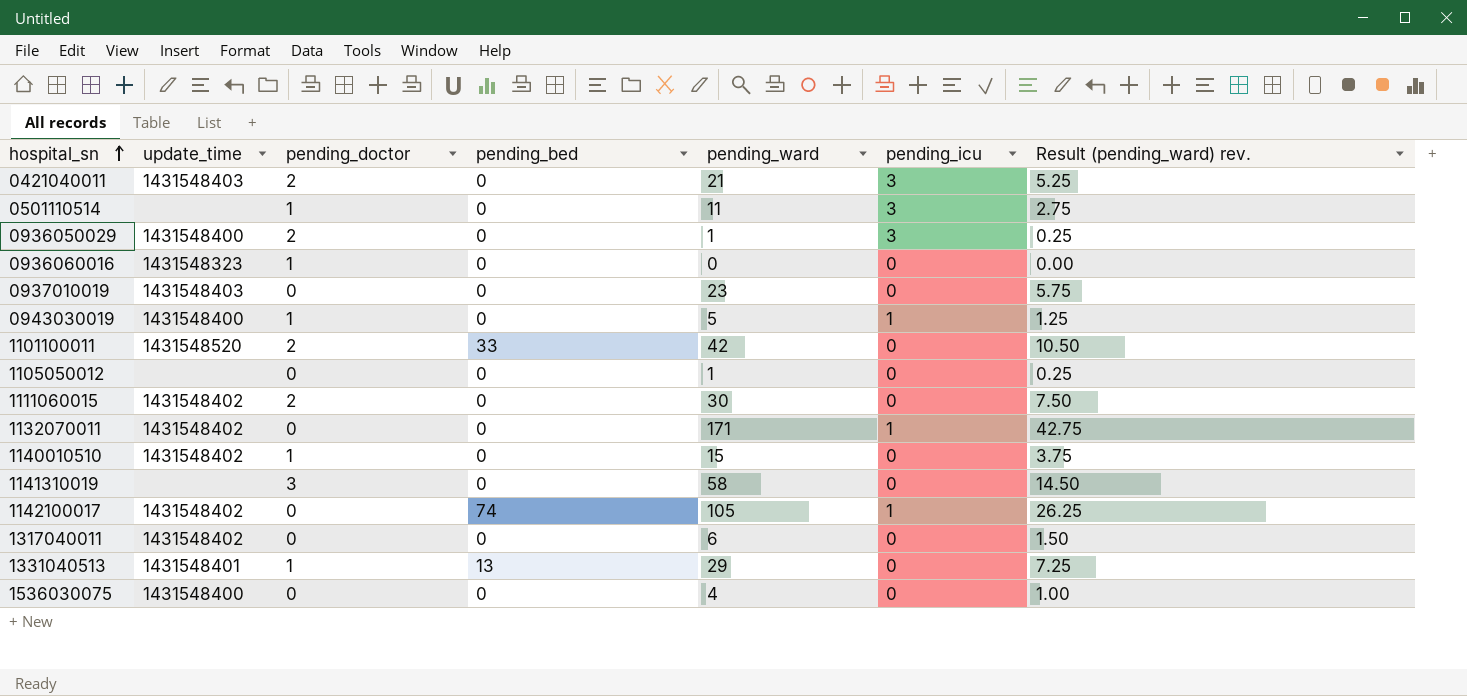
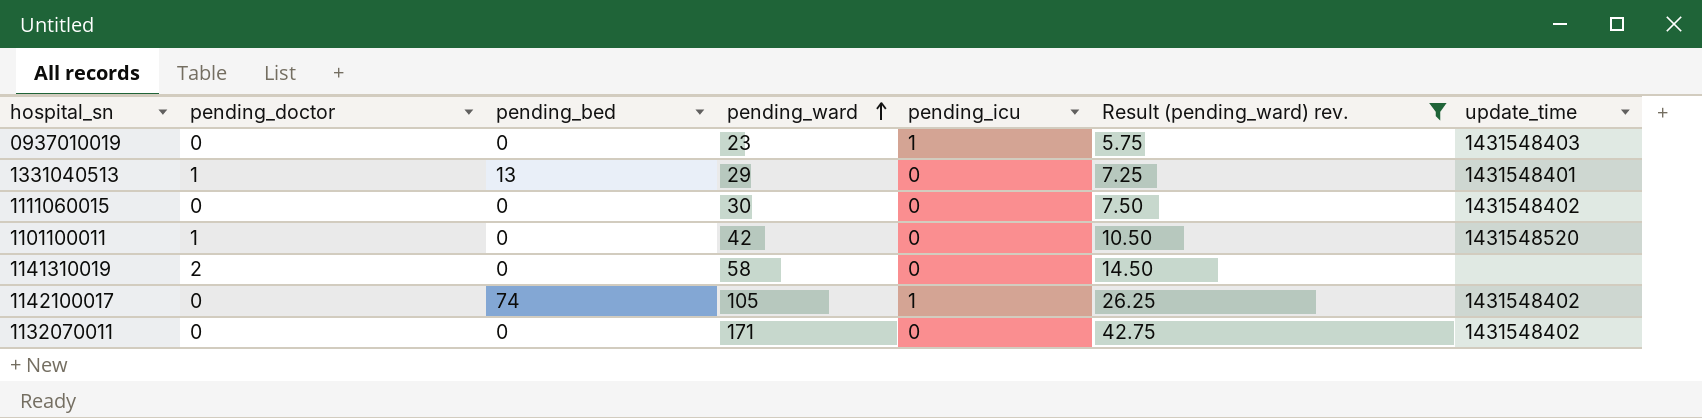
filter: none -> Result (pending_ward) rev. >= 5.75
row order: hospital_sn ascending -> pending_ward ascending
column update_time | position: 2 -> 7
0937010019 | pending_icu: 0 -> 1
1111060015 | pending_doctor: 2 -> 0
1101100011 | pending_doctor: 2 -> 1
1101100011 | pending_bed: 33 -> 0
1141310019 | pending_doctor: 3 -> 2
1132070011 | pending_icu: 1 -> 0

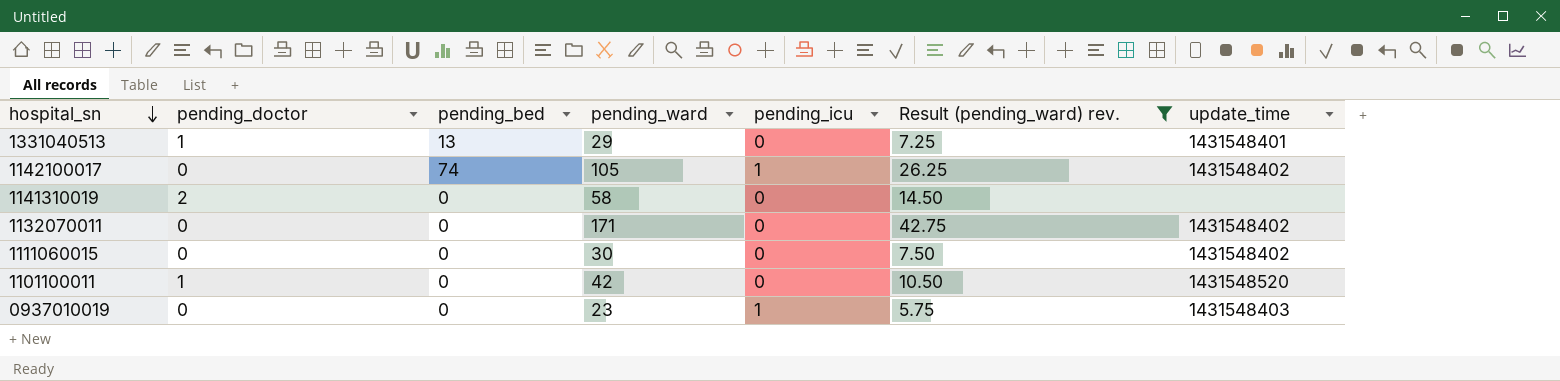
row order: pending_ward ascending -> hospital_sn descending

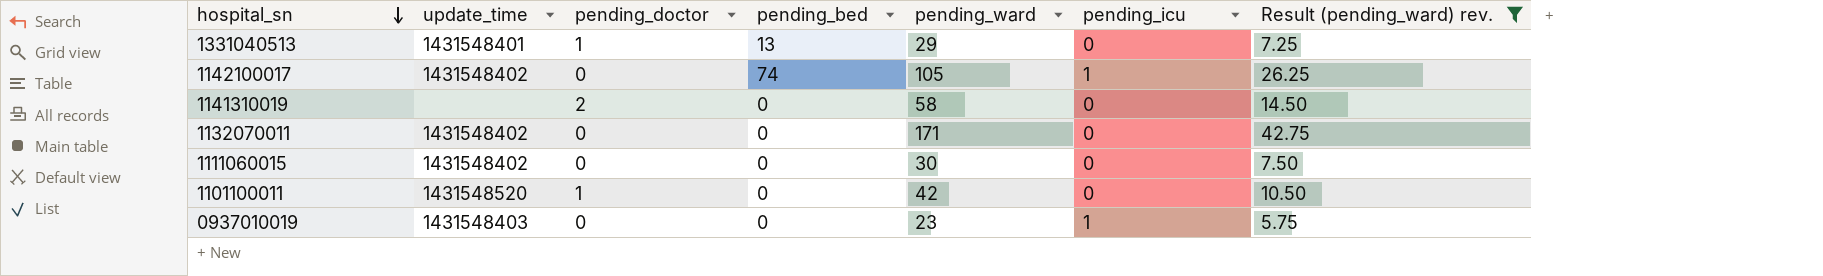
column update_time | position: 7 -> 2

